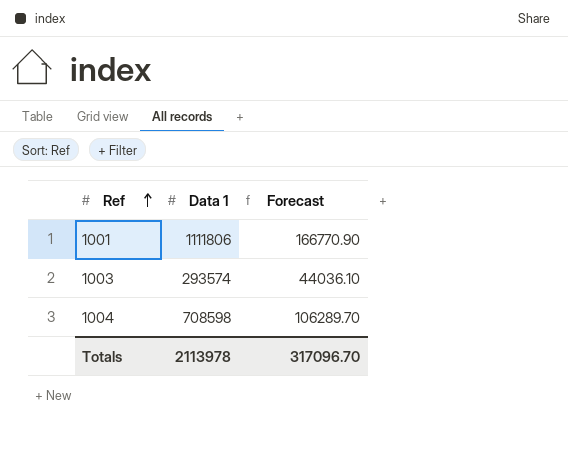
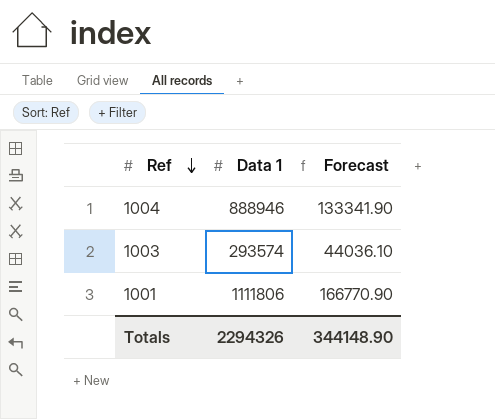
row order: Ref ascending -> Ref descending
1004 | Data 1: 708598 -> 888946
1004 | Forecast: 106289.70 -> 133341.90
Totals | Data 1: 2113978 -> 2294326
Totals | Forecast: 317096.70 -> 344148.90

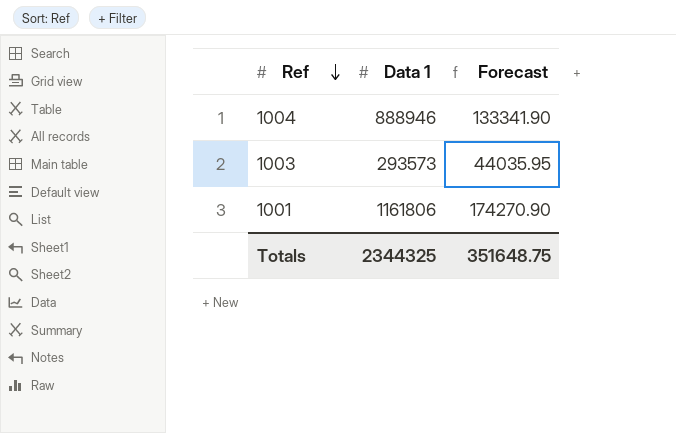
1003 | Data 1: 293574 -> 293573
1003 | Forecast: 44036.10 -> 44035.95
1001 | Data 1: 1111806 -> 1161806
1001 | Forecast: 166770.90 -> 174270.90
Totals | Data 1: 2294326 -> 2344325
Totals | Forecast: 344148.90 -> 351648.75

